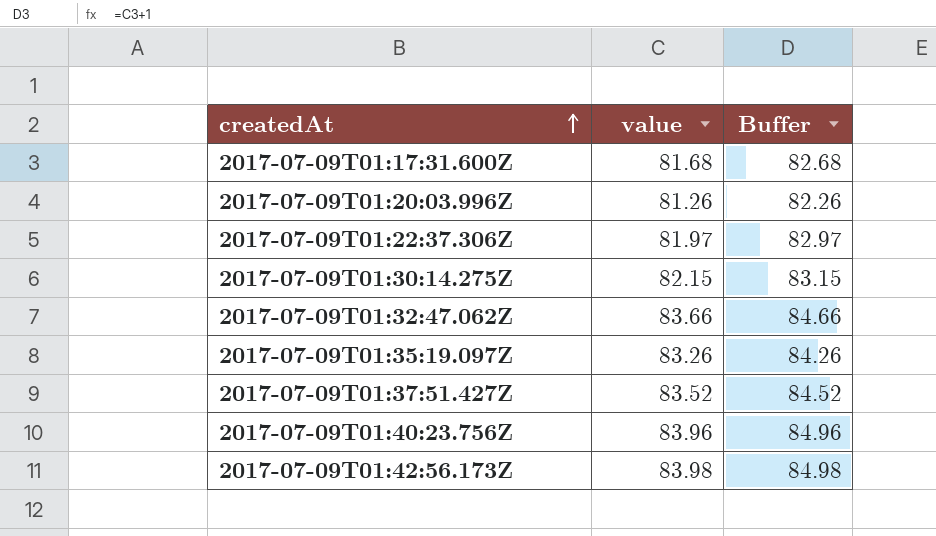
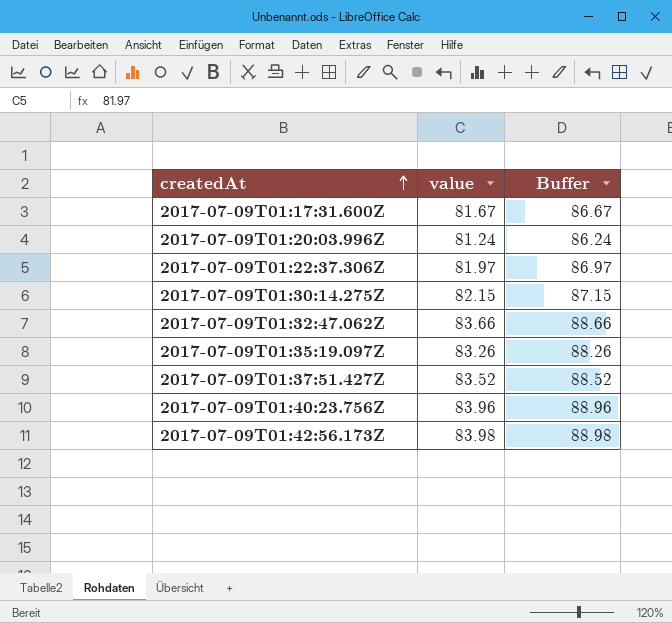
column Buffer | formula: [value] + 1 -> [value] + 5
2017-07-09T01:17:31.600Z | value: 81.68 -> 81.67
2017-07-09T01:20:03.996Z | value: 81.26 -> 81.24

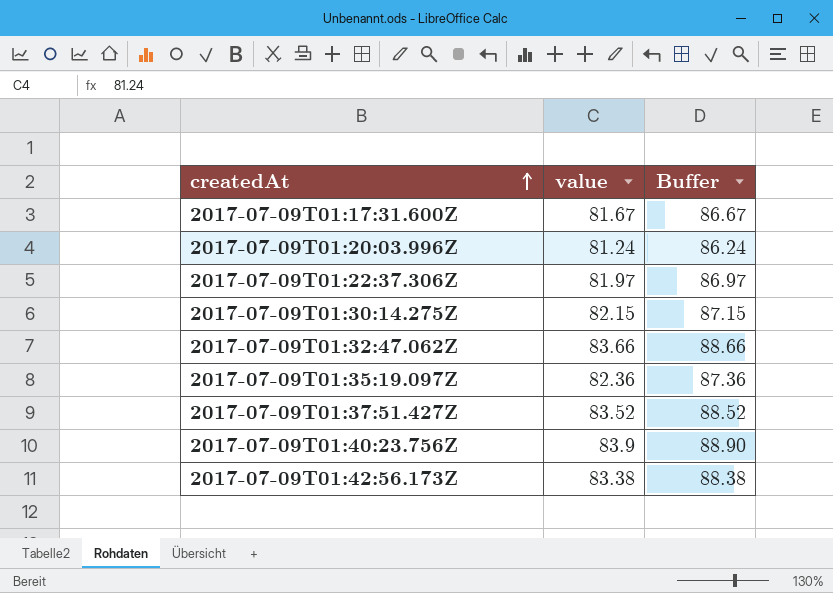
2017-07-09T01:35:19.097Z | value: 83.26 -> 82.36
2017-07-09T01:35:19.097Z | Buffer: 88.26 -> 87.36
2017-07-09T01:40:23.756Z | value: 83.96 -> 83.9
2017-07-09T01:40:23.756Z | Buffer: 88.96 -> 88.90
2017-07-09T01:42:56.173Z | value: 83.98 -> 83.38
2017-07-09T01:42:56.173Z | Buffer: 88.98 -> 88.38

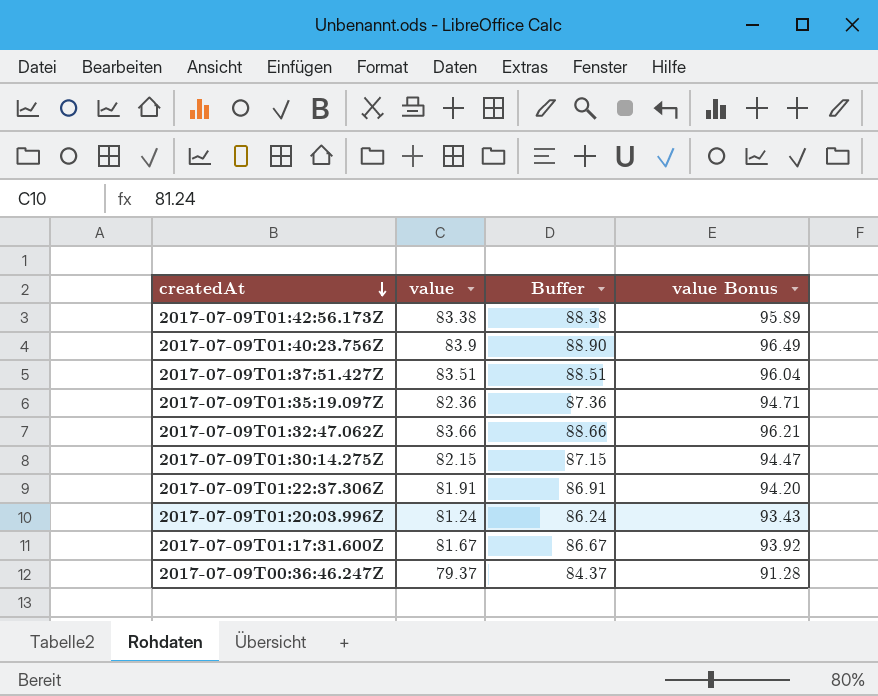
row order: createdAt ascending -> createdAt descending
column value Bonus | formula: none -> [value] * 1.15
2017-07-09T01:37:51.427Z | value: 83.52 -> 83.51
2017-07-09T01:37:51.427Z | Buffer: 88.52 -> 88.51
2017-07-09T01:22:37.306Z | value: 81.97 -> 81.91
2017-07-09T01:22:37.306Z | Buffer: 86.97 -> 86.91
row 2017-07-09T00:36:46.247Z: none -> 79.37 | 84.37 | 91.28

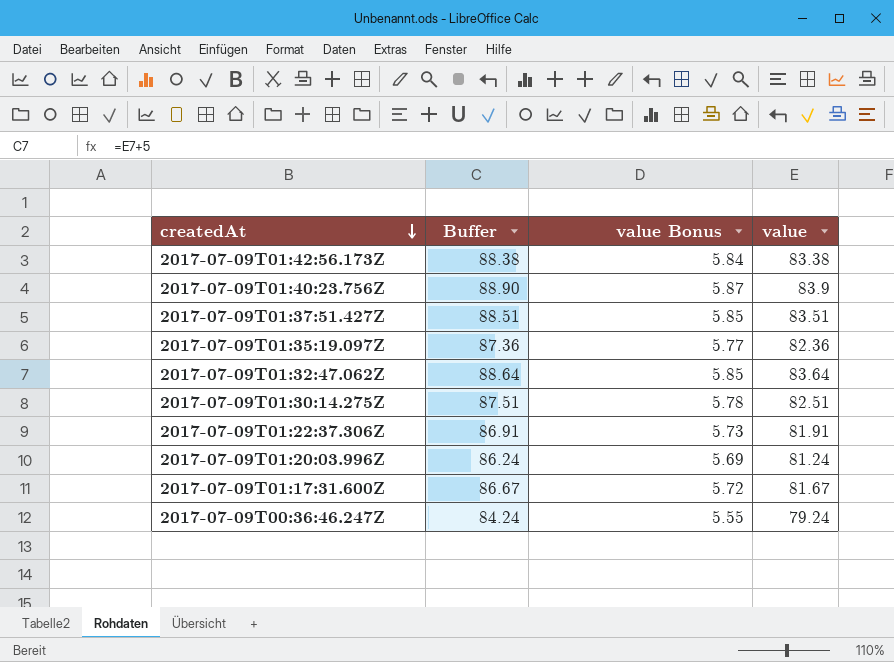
column value Bonus | formula: [value] * 1.15 -> [value] * 0.07
column value | position: 2 -> 4
2017-07-09T01:32:47.062Z | Buffer: 88.66 -> 88.64
2017-07-09T01:32:47.062Z | value: 83.66 -> 83.64
2017-07-09T01:30:14.275Z | Buffer: 87.15 -> 87.51
2017-07-09T01:30:14.275Z | value: 82.15 -> 82.51
2017-07-09T00:36:46.247Z | Buffer: 84.37 -> 84.24
2017-07-09T00:36:46.247Z | value: 79.37 -> 79.24

